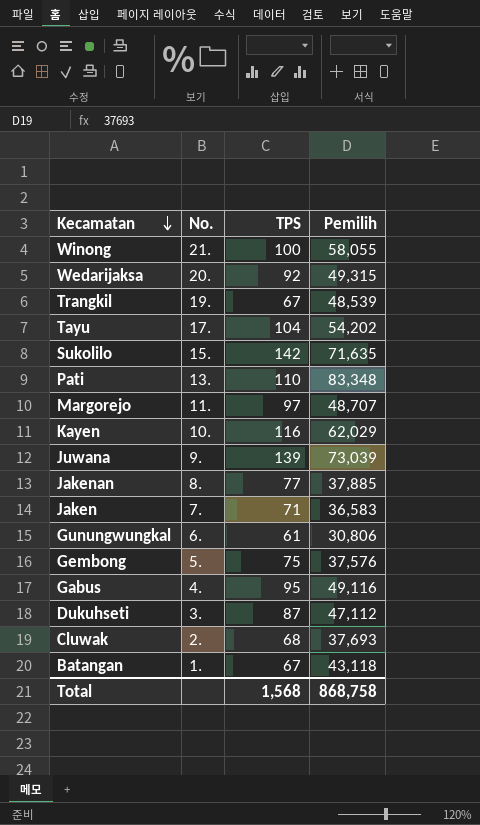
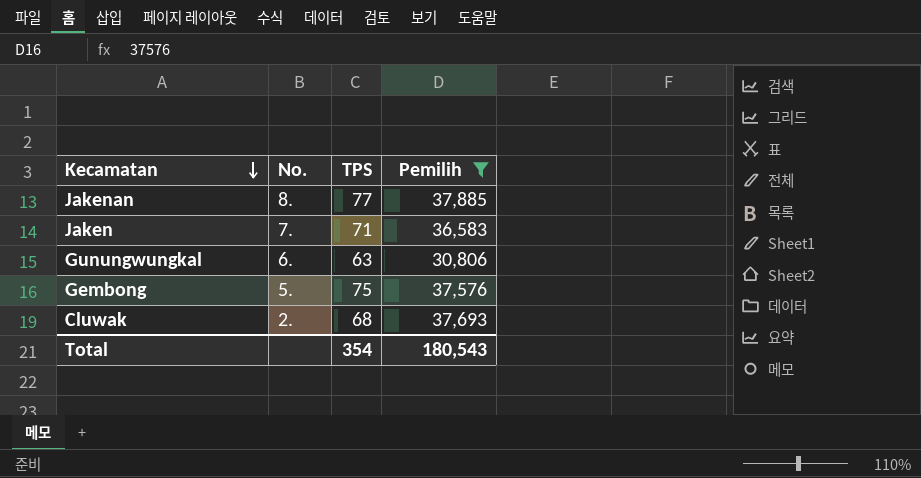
filter: none -> Pemilih <= 37,885
Gunungwungkal | TPS: 61 -> 63
Total | TPS: 1,568 -> 354
Total | Pemilih: 868,758 -> 180,543

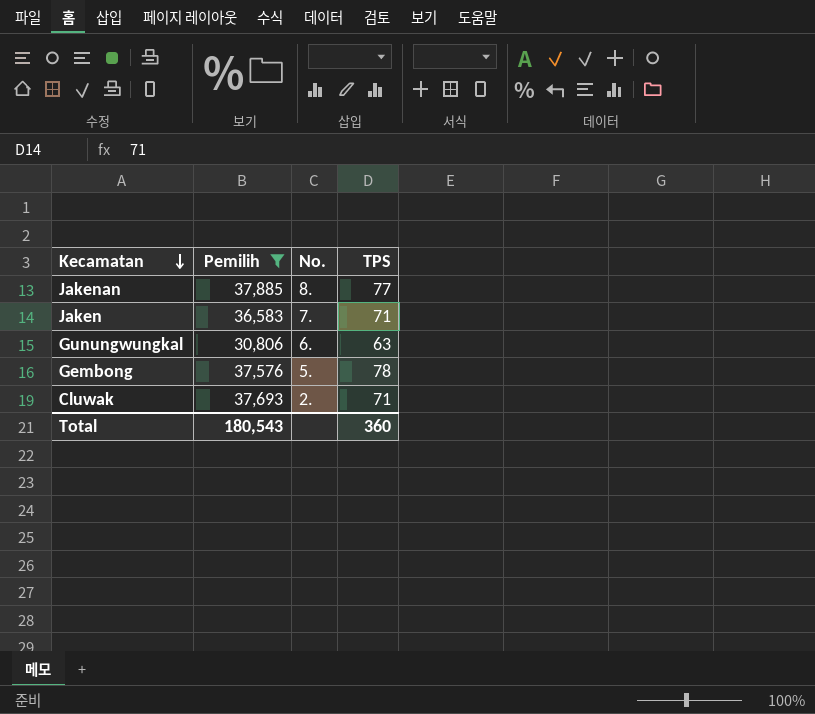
column Pemilih | position: 4 -> 2
Gembong | TPS: 75 -> 78
Cluwak | TPS: 68 -> 71
Total | TPS: 354 -> 360

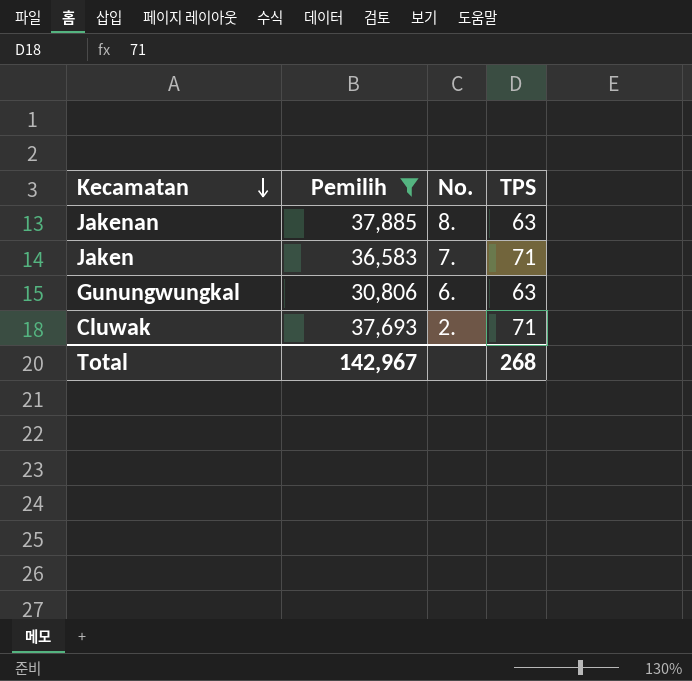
row Gembong: 37,576 | 5. | 78 -> none
Jakenan | TPS: 77 -> 63
Total | Pemilih: 180,543 -> 142,967
Total | TPS: 360 -> 268

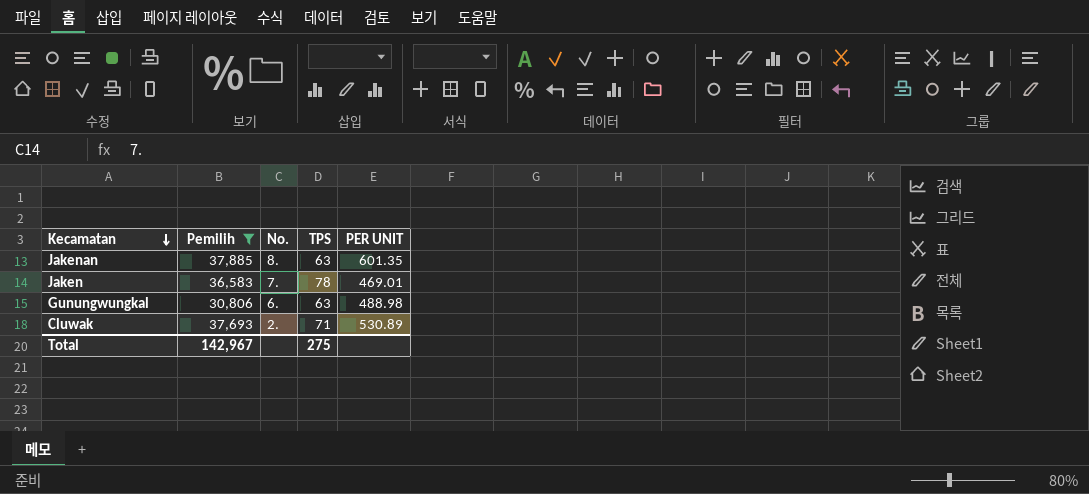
column PER UNIT | formula: none -> [Pemilih] / [TPS]
Jaken | TPS: 71 -> 78
Total | TPS: 268 -> 275

